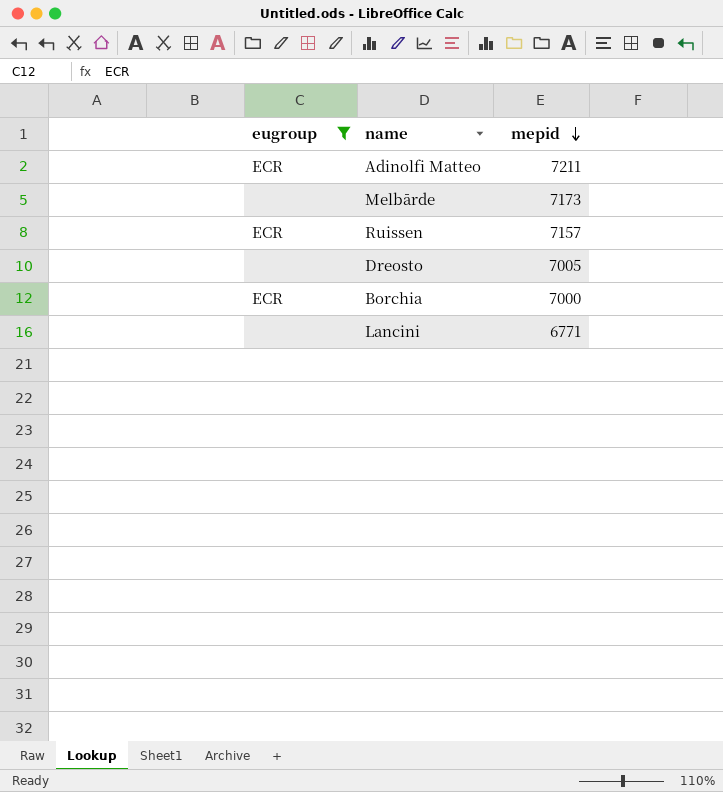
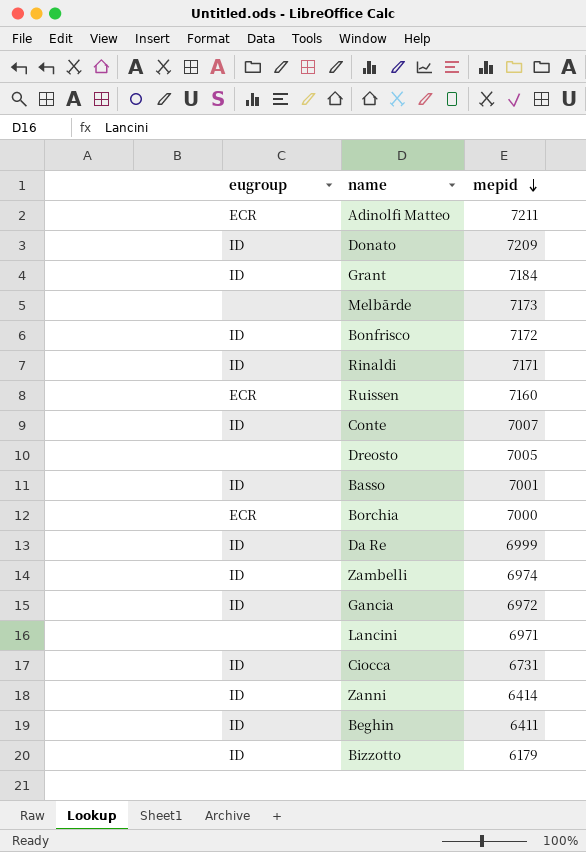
filter: eugroup != ID -> none
Ruissen | mepid: 7157 -> 7160
Lancini | mepid: 6771 -> 6971

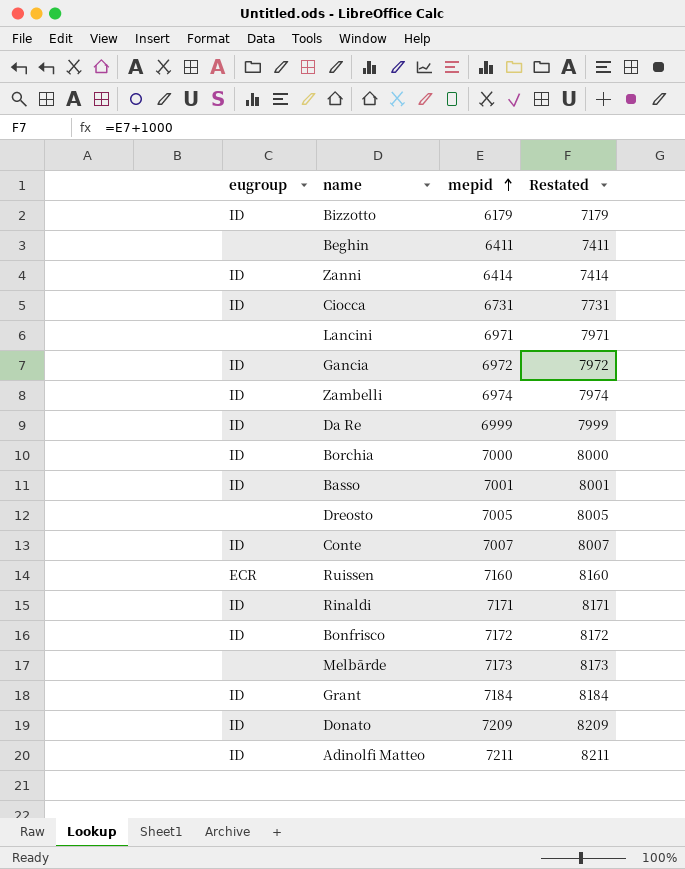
row order: mepid descending -> mepid ascending
column Restated | formula: none -> [mepid] + 1000
Beghin | eugroup: ID -> none
Borchia | eugroup: ECR -> ID
Adinolfi Matteo | eugroup: ECR -> ID

